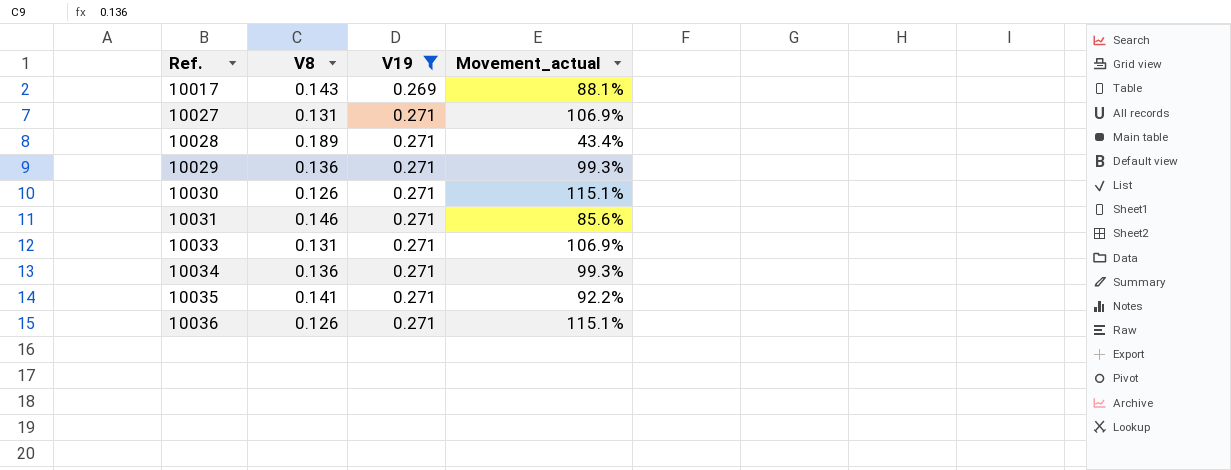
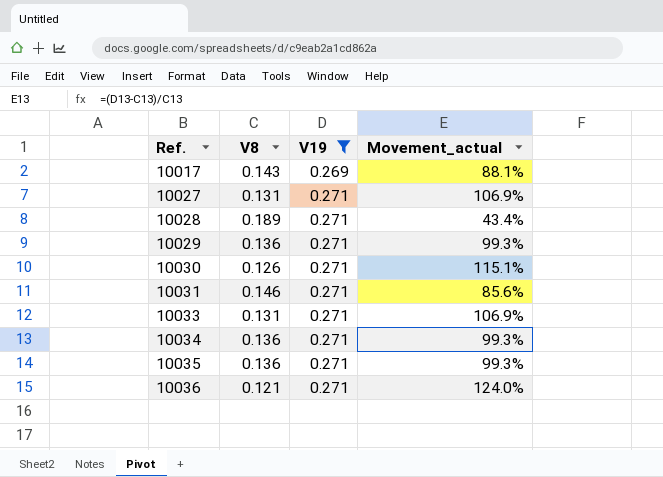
10035 | V8: 0.141 -> 0.136
10035 | Movement_actual: 92.2% -> 99.3%
10036 | V8: 0.126 -> 0.121
10036 | Movement_actual: 115.1% -> 124.0%

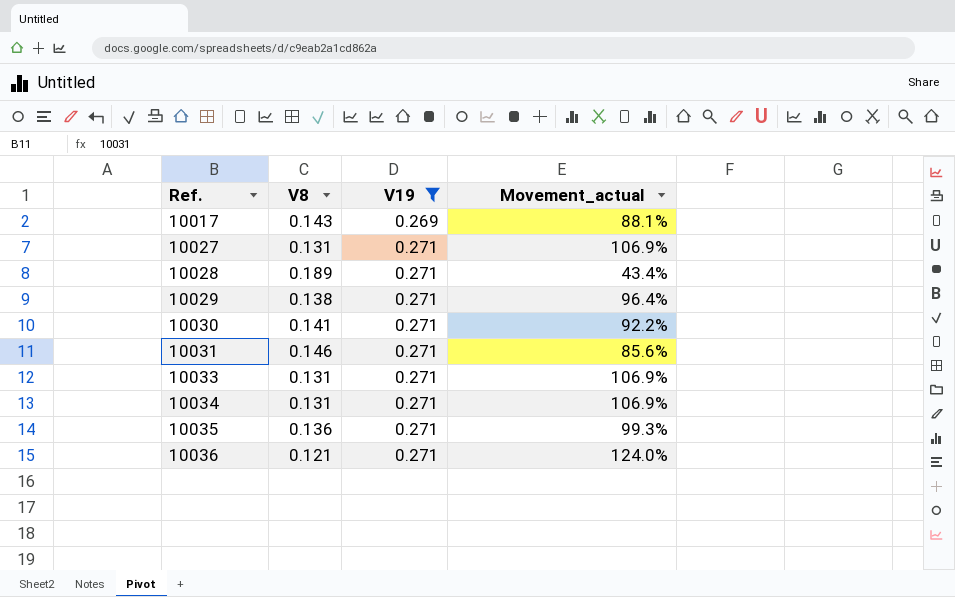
10029 | V8: 0.136 -> 0.138
10029 | Movement_actual: 99.3% -> 96.4%
10030 | V8: 0.126 -> 0.141
10030 | Movement_actual: 115.1% -> 92.2%
10034 | V8: 0.136 -> 0.131
10034 | Movement_actual: 99.3% -> 106.9%

